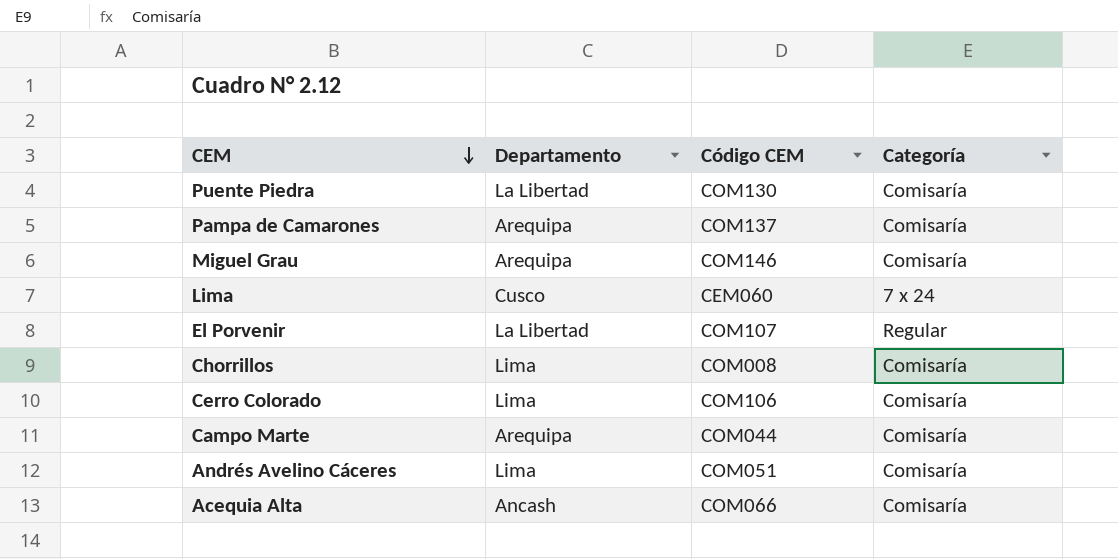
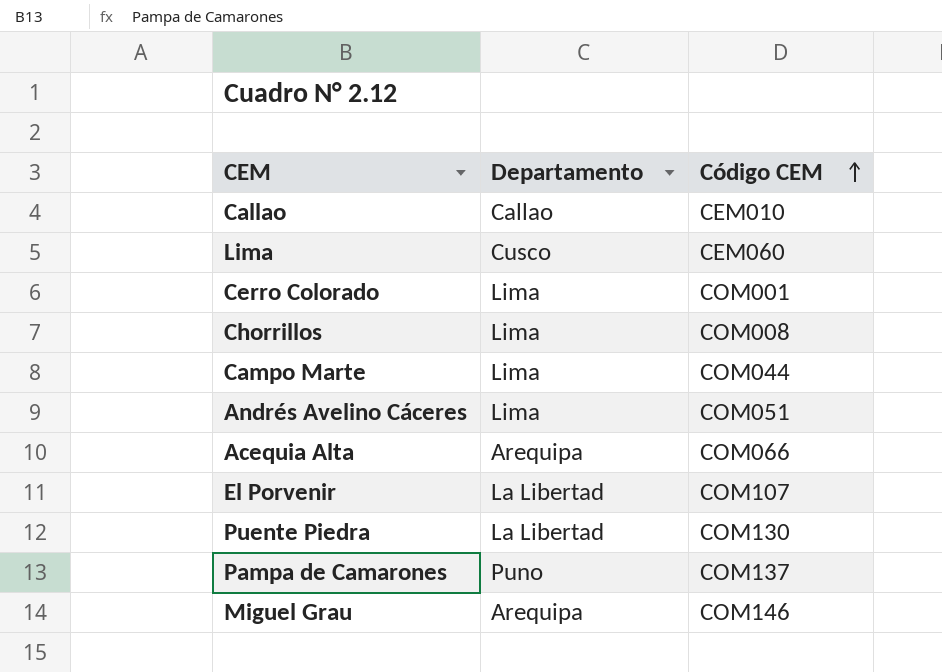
row order: CEM descending -> Código CEM ascending
column Categoría | position: 4 -> none
row Callao: none -> Callao | CEM010
Cerro Colorado | Código CEM: COM106 -> COM001
Campo Marte | Departamento: Arequipa -> Lima
Acequia Alta | Departamento: Ancash -> Arequipa
Pampa de Camarones | Departamento: Arequipa -> Puno

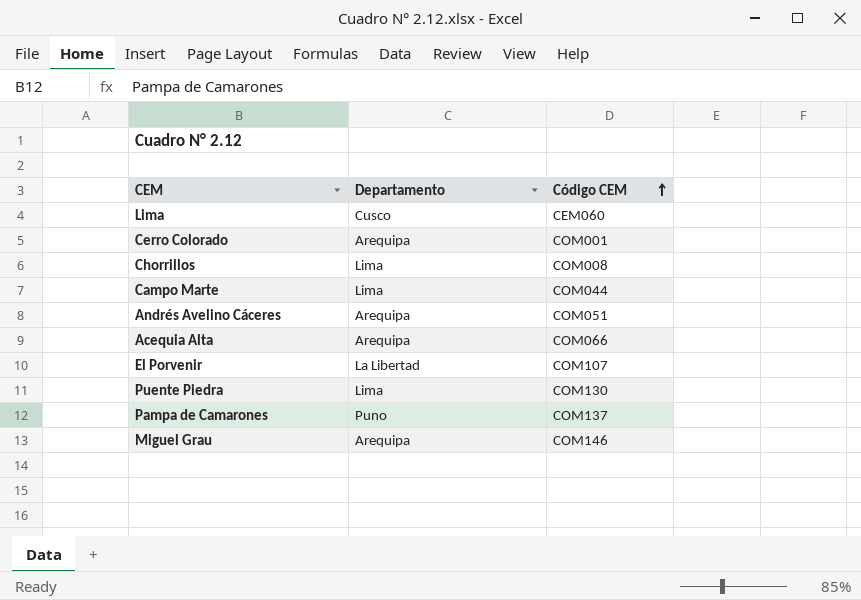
row Callao: Callao | CEM010 -> none
Cerro Colorado | Departamento: Lima -> Arequipa
Andrés Avelino Cáceres | Departamento: Lima -> Arequipa
Puente Piedra | Departamento: La Libertad -> Lima

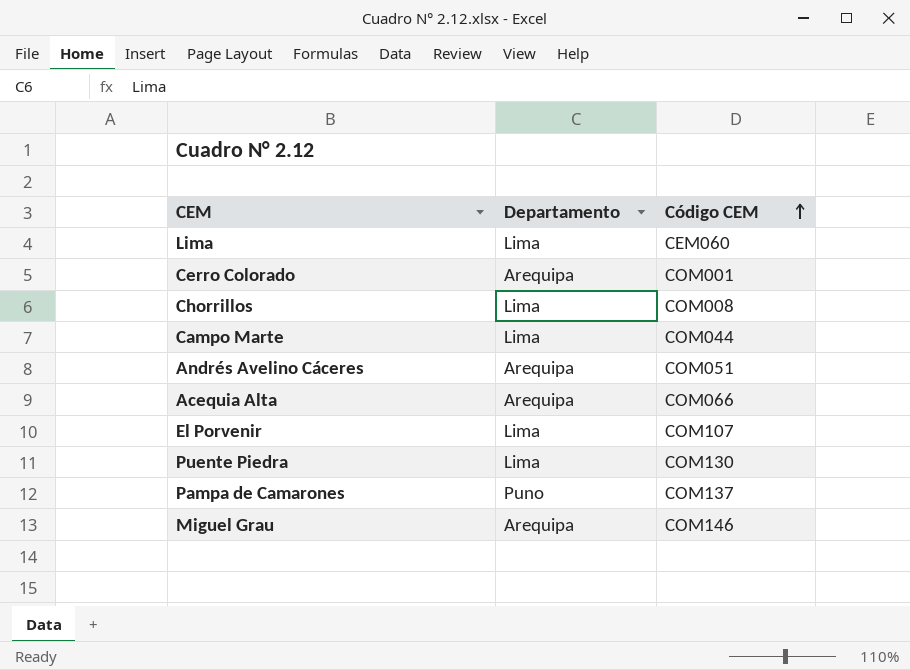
Lima | Departamento: Cusco -> Lima
El Porvenir | Departamento: La Libertad -> Lima

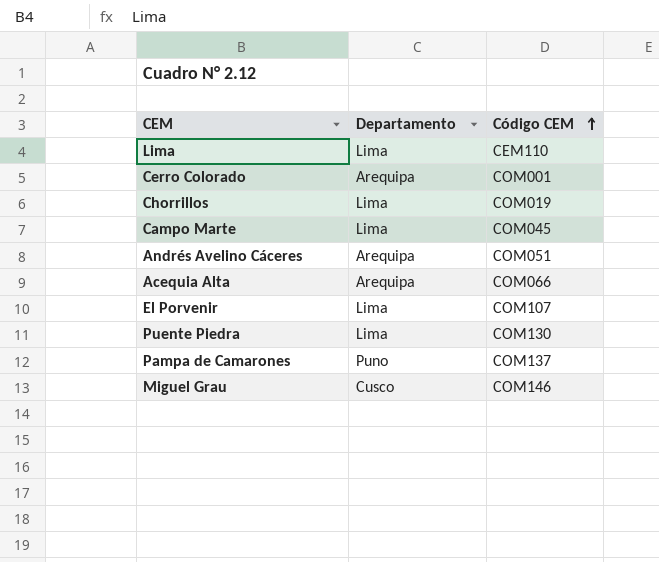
Lima | Código CEM: CEM060 -> CEM110
Chorrillos | Código CEM: COM008 -> COM019
Campo Marte | Código CEM: COM044 -> COM045
Miguel Grau | Departamento: Arequipa -> Cusco

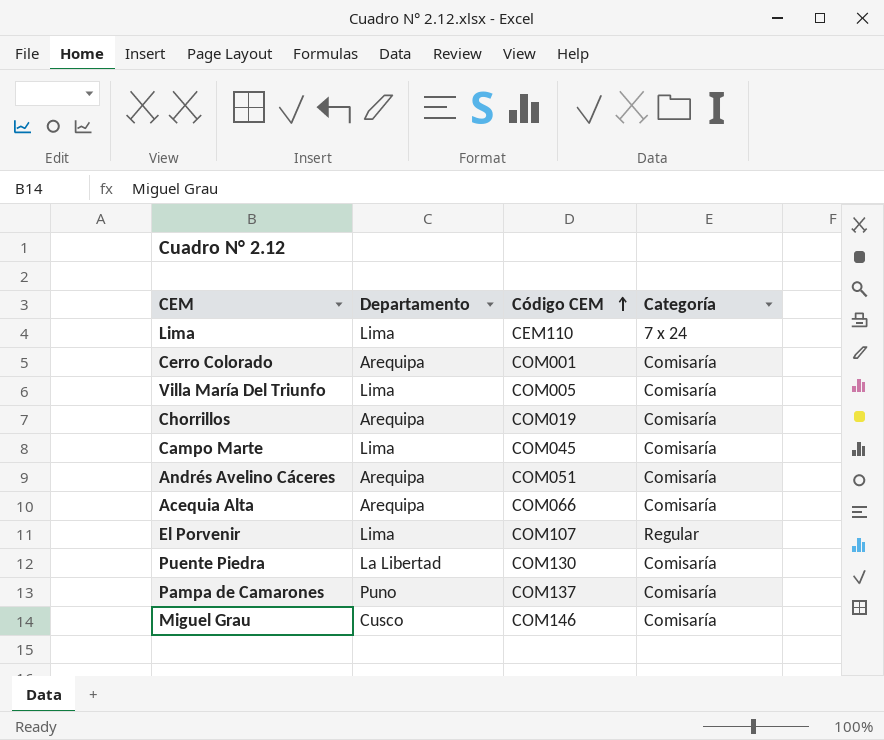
column Categoría | position: none -> 4
row Villa María Del Triunfo: none -> Lima | COM005 | Comisaría
Chorrillos | Departamento: Lima -> Arequipa
Puente Piedra | Departamento: Lima -> La Libertad

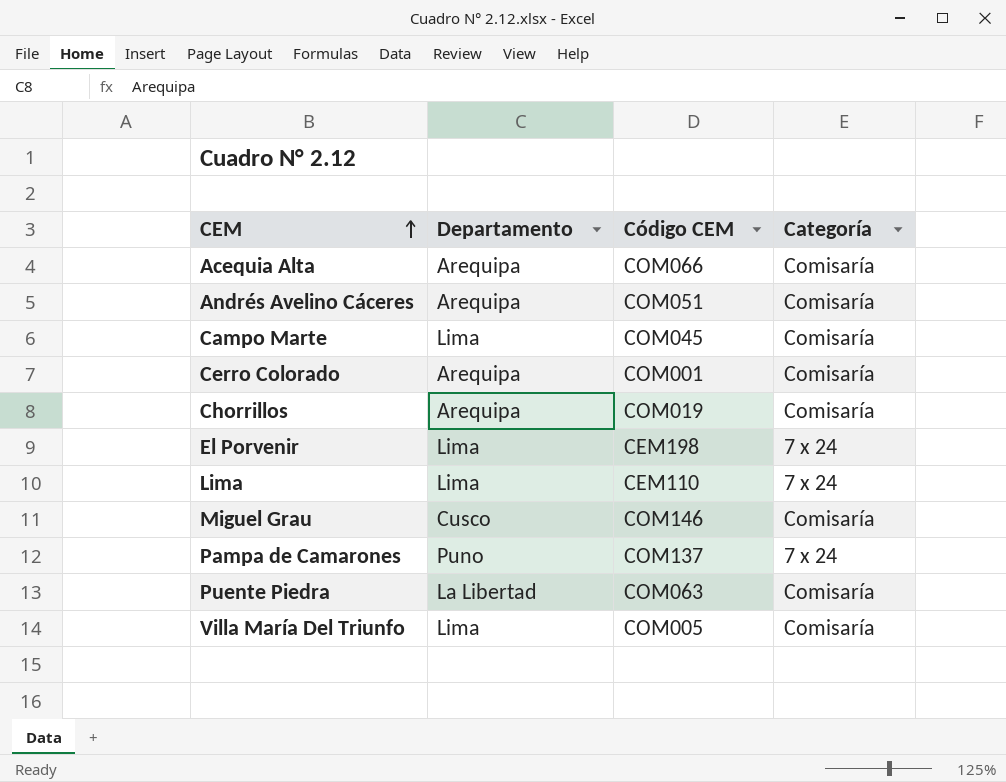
row order: Código CEM ascending -> CEM ascending
El Porvenir | Código CEM: COM107 -> CEM198
El Porvenir | Categoría: Regular -> 7 x 24
Pampa de Camarones | Categoría: Comisaría -> 7 x 24
Puente Piedra | Código CEM: COM130 -> COM063

